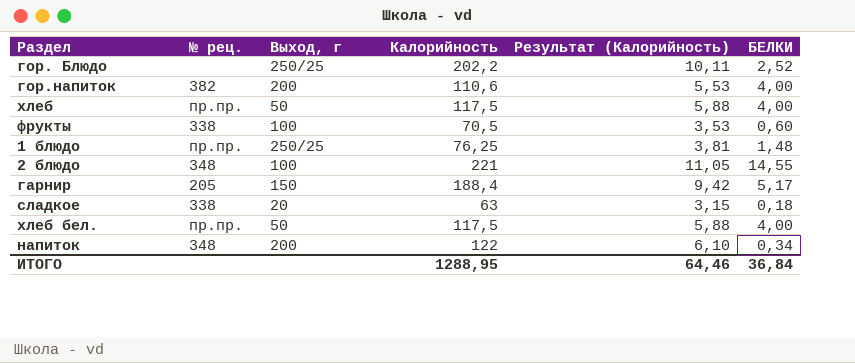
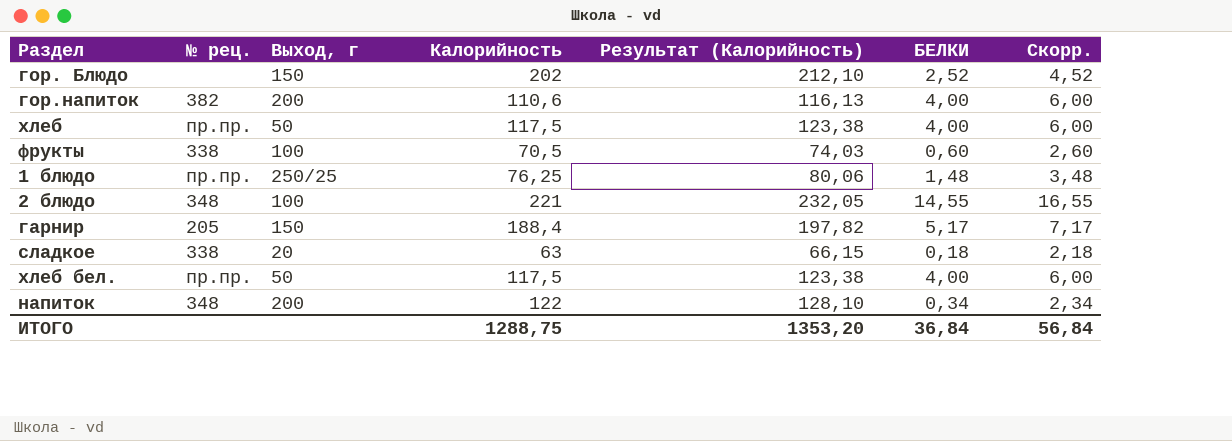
column Результат (Калорийность) | formula: [Калорийность] * 0,05 -> [Калорийность] * 1,05
column Скорр. | formula: none -> [БЕЛКИ] + 2
гор. Блюдо | Выход, г: 250/25 -> 150
гор. Блюдо | Калорийность: 202,2 -> 202
ИТОГО | Калорийность: 1288,95 -> 1288,75
ИТОГО | Результат (Калорийность): 64,46 -> 1353,20

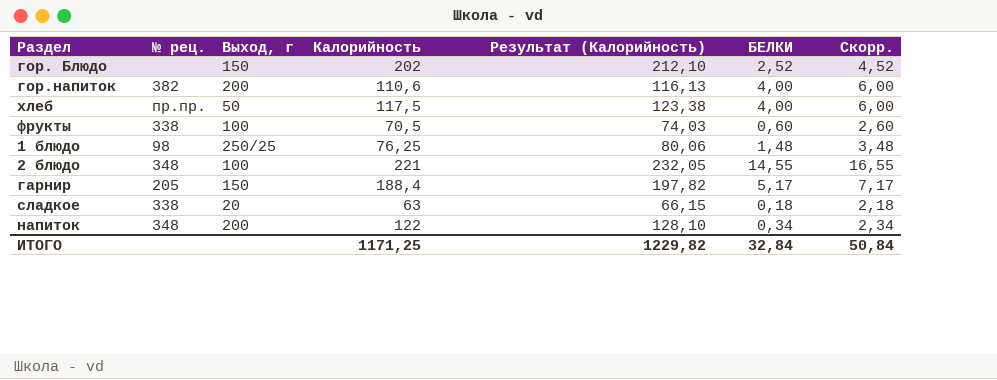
row хлеб бел.: пр.пр. | 50 | 117,5 | 123,38 | 4,00 | 6,00 -> none
1 блюдо | № рец.: пр.пр. -> 98
ИТОГО | Калорийность: 1288,75 -> 1171,25
ИТОГО | Результат (Калорийность): 1353,20 -> 1229,82
ИТОГО | БЕЛКИ: 36,84 -> 32,84
ИТОГО | Скорр.: 56,84 -> 50,84

